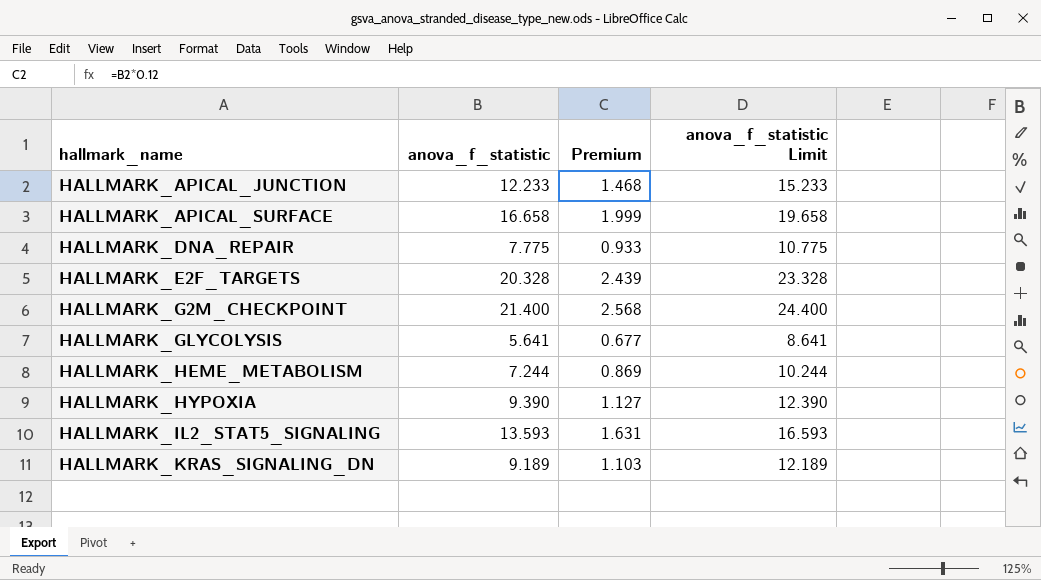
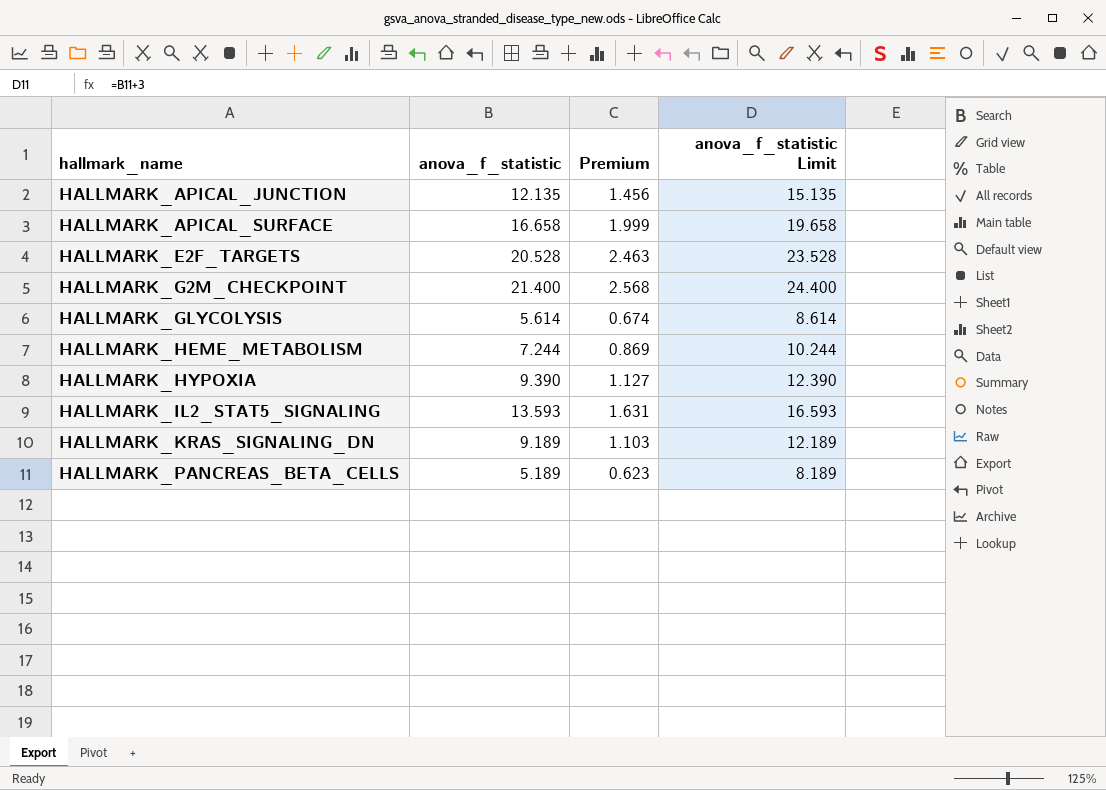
row HALLMARK_DNA_REPAIR: 7.775 | 0.933 | 10.775 -> none
HALLMARK_APICAL_JUNCTION | anova_f_statistic: 12.233 -> 12.135
HALLMARK_APICAL_JUNCTION | Premium: 1.468 -> 1.456
HALLMARK_APICAL_JUNCTION | anova_f_statistic Limit: 15.233 -> 15.135
HALLMARK_E2F_TARGETS | anova_f_statistic: 20.328 -> 20.528
HALLMARK_E2F_TARGETS | Premium: 2.439 -> 2.463
HALLMARK_E2F_TARGETS | anova_f_statistic Limit: 23.328 -> 23.528
HALLMARK_GLYCOLYSIS | anova_f_statistic: 5.641 -> 5.614
HALLMARK_GLYCOLYSIS | Premium: 0.677 -> 0.674
HALLMARK_GLYCOLYSIS | anova_f_statistic Limit: 8.641 -> 8.614
row HALLMARK_PANCREAS_BETA_CELLS: none -> 5.189 | 0.623 | 8.189

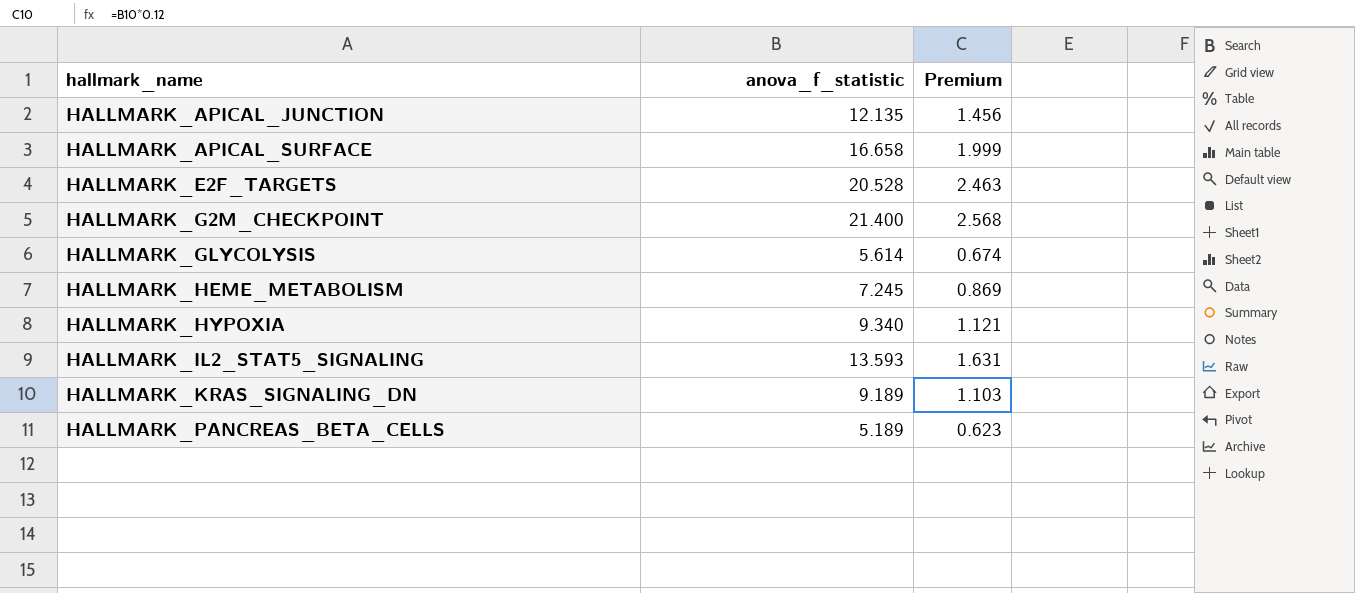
column anova_f_statistic Limit | formula: [anova_f_statistic] + 3 -> none
HALLMARK_HEME_METABOLISM | anova_f_statistic: 7.244 -> 7.245
HALLMARK_HYPOXIA | anova_f_statistic: 9.390 -> 9.340
HALLMARK_HYPOXIA | Premium: 1.127 -> 1.121

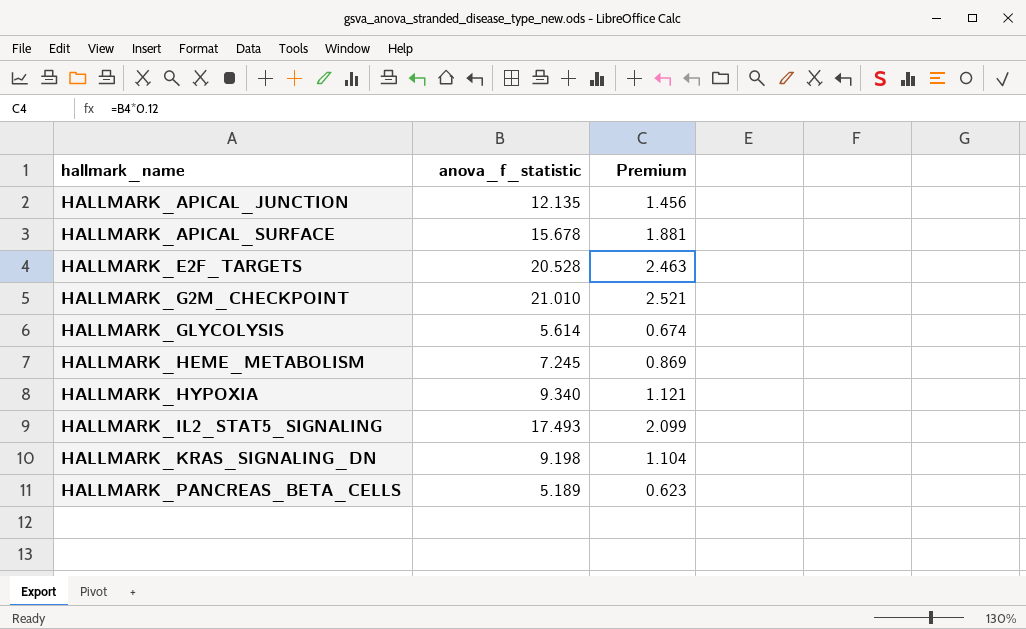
HALLMARK_APICAL_SURFACE | anova_f_statistic: 16.658 -> 15.678
HALLMARK_APICAL_SURFACE | Premium: 1.999 -> 1.881
HALLMARK_G2M_CHECKPOINT | anova_f_statistic: 21.400 -> 21.010
HALLMARK_G2M_CHECKPOINT | Premium: 2.568 -> 2.521
HALLMARK_IL2_STAT5_SIGNALING | anova_f_statistic: 13.593 -> 17.493
HALLMARK_IL2_STAT5_SIGNALING | Premium: 1.631 -> 2.099
HALLMARK_KRAS_SIGNALING_DN | anova_f_statistic: 9.189 -> 9.198
HALLMARK_KRAS_SIGNALING_DN | Premium: 1.103 -> 1.104

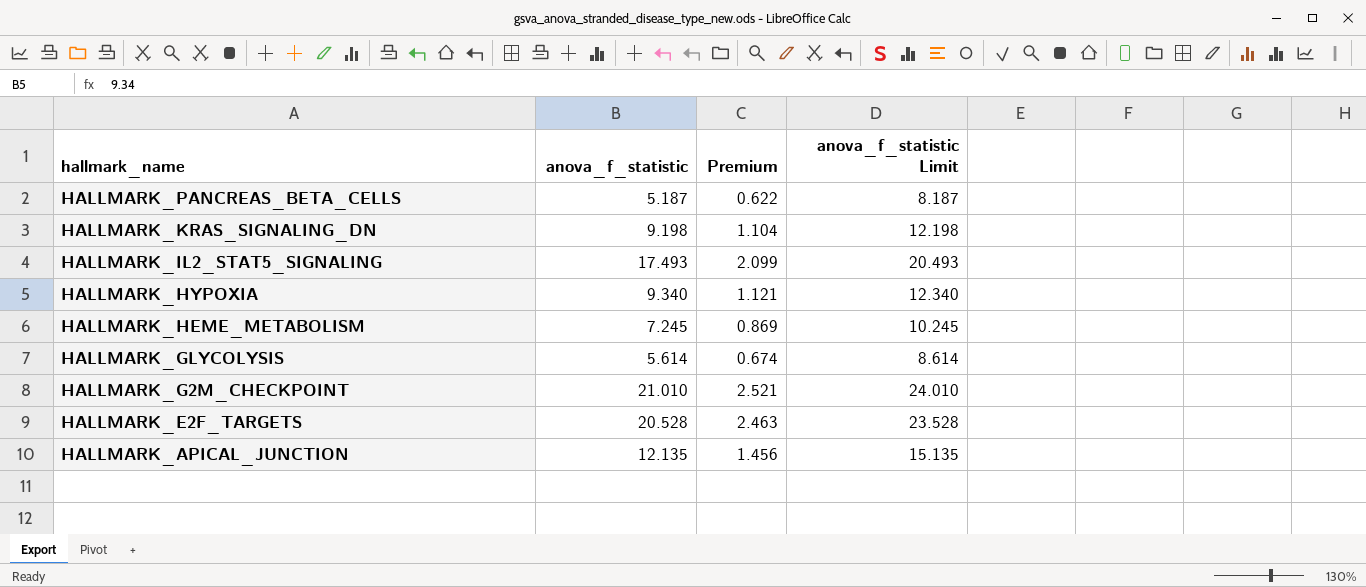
row order: hallmark_name ascending -> hallmark_name descending
column anova_f_statistic Limit | formula: none -> [anova_f_statistic] + 3
row HALLMARK_APICAL_SURFACE: 15.678 | 1.881 -> none
HALLMARK_PANCREAS_BETA_CELLS | anova_f_statistic: 5.189 -> 5.187
HALLMARK_PANCREAS_BETA_CELLS | Premium: 0.623 -> 0.622

